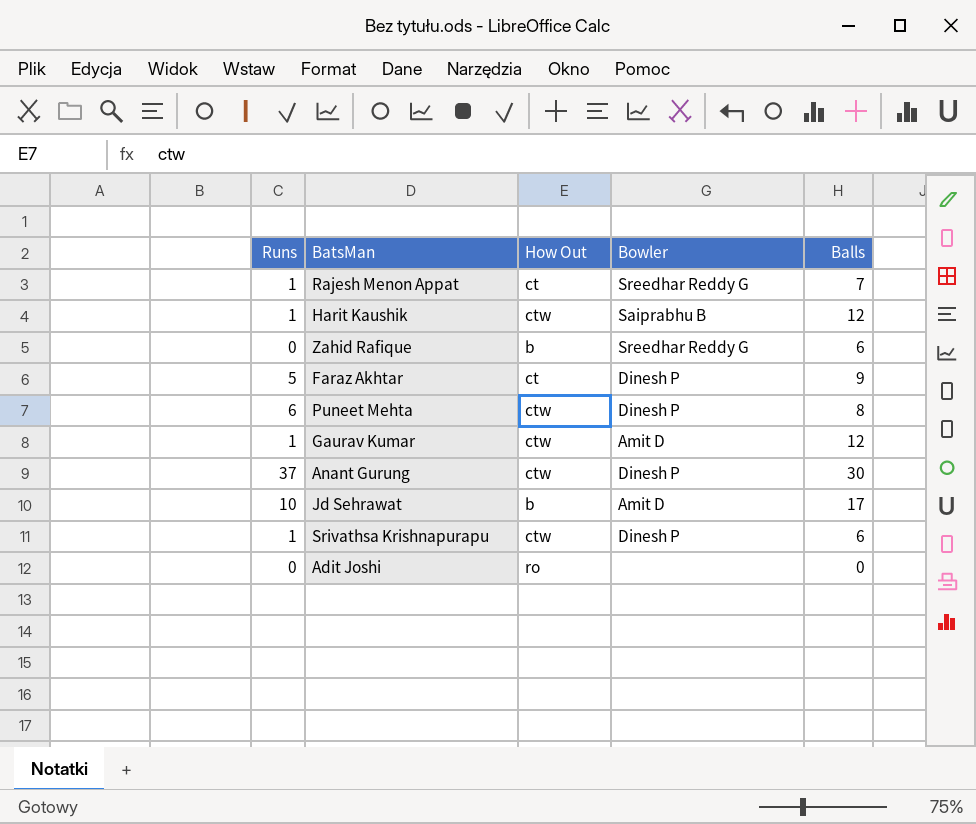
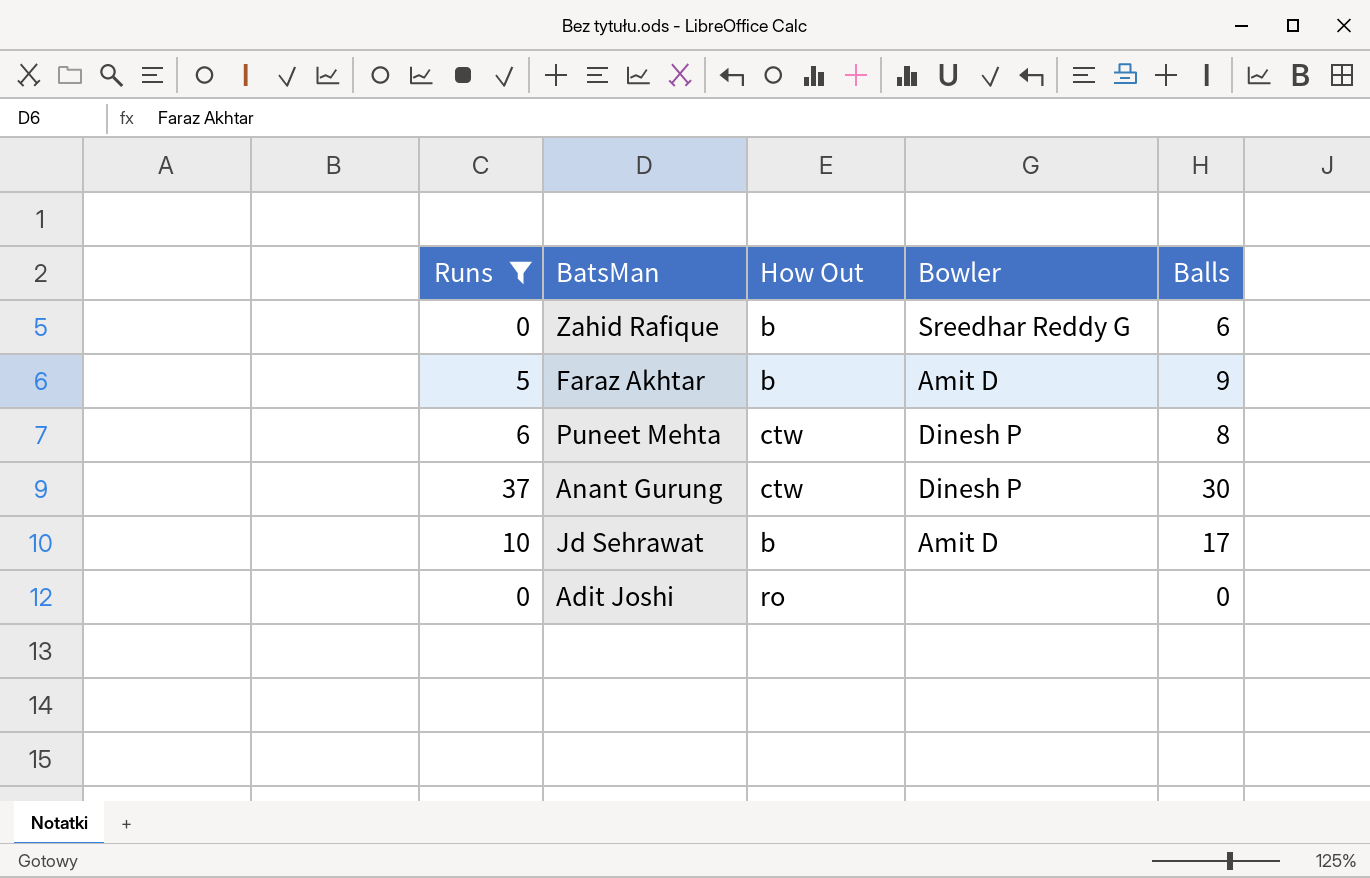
filter: none -> Runs != 1
Faraz Akhtar | How Out: ct -> b
Faraz Akhtar | Bowler: Dinesh P -> Amit D

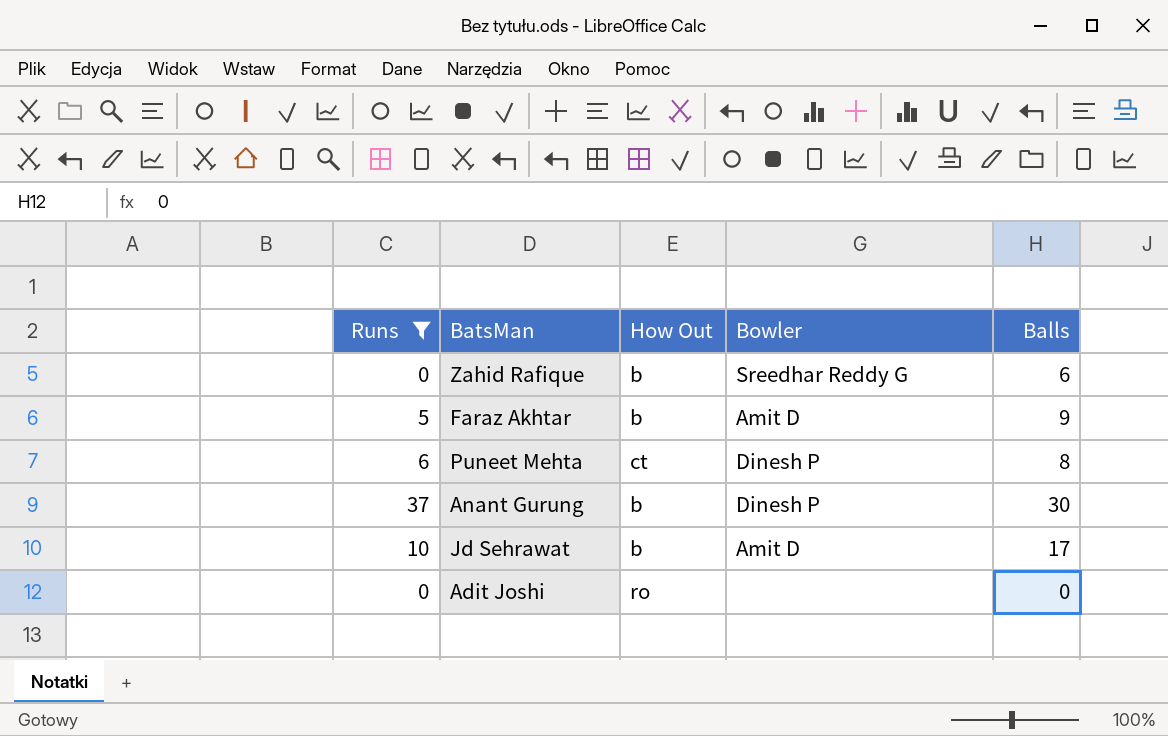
Puneet Mehta | How Out: ctw -> ct
Anant Gurung | How Out: ctw -> b

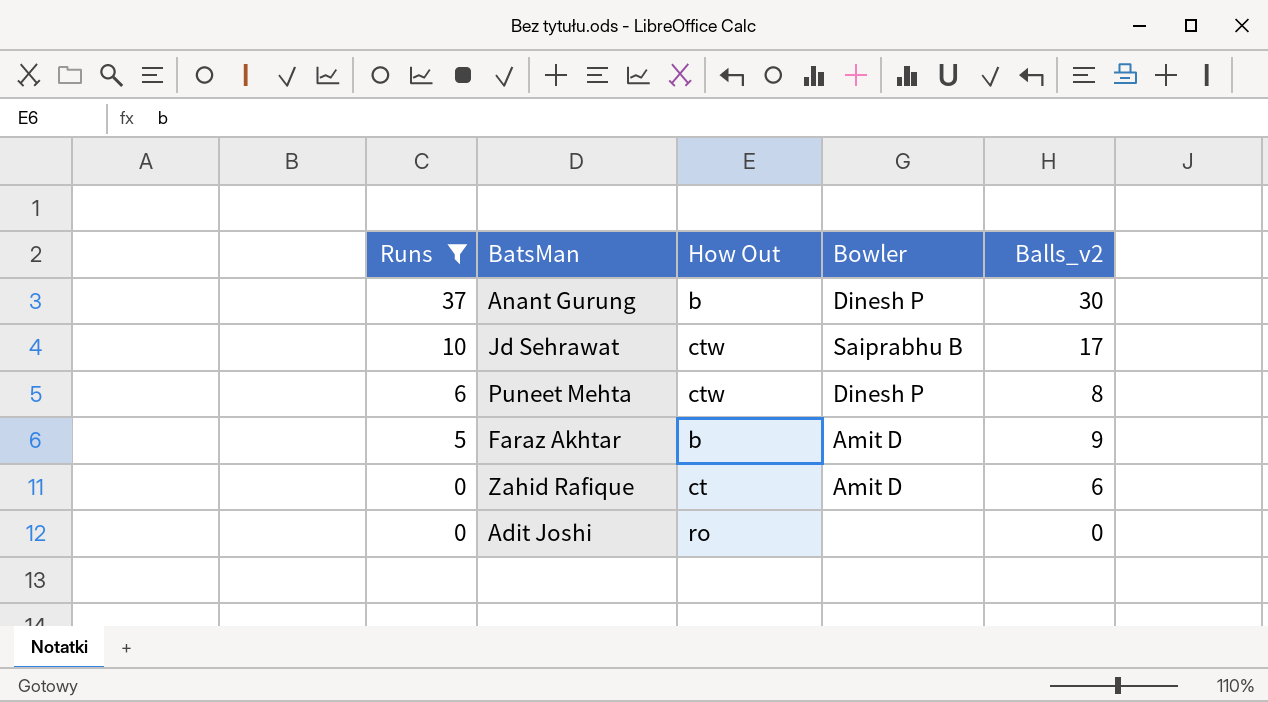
row order: none -> Runs descending
column name: Balls -> Balls_v2
Jd Sehrawat | How Out: b -> ctw
Jd Sehrawat | Bowler: Amit D -> Saiprabhu B
Puneet Mehta | How Out: ct -> ctw
Zahid Rafique | How Out: b -> ct
Zahid Rafique | Bowler: Sreedhar Reddy G -> Amit D

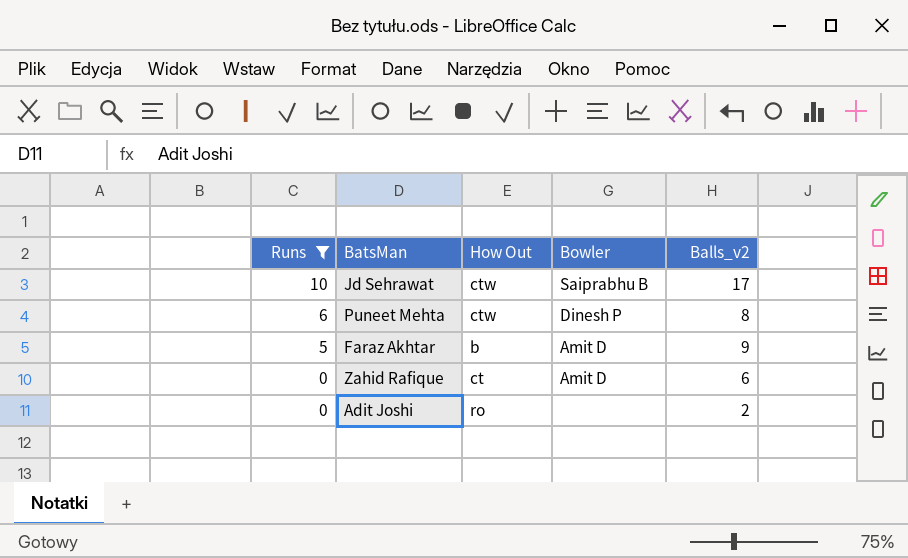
row Anant Gurung: 37 | b | Dinesh P | 30 -> none
Adit Joshi | Balls_v2: 0 -> 2

